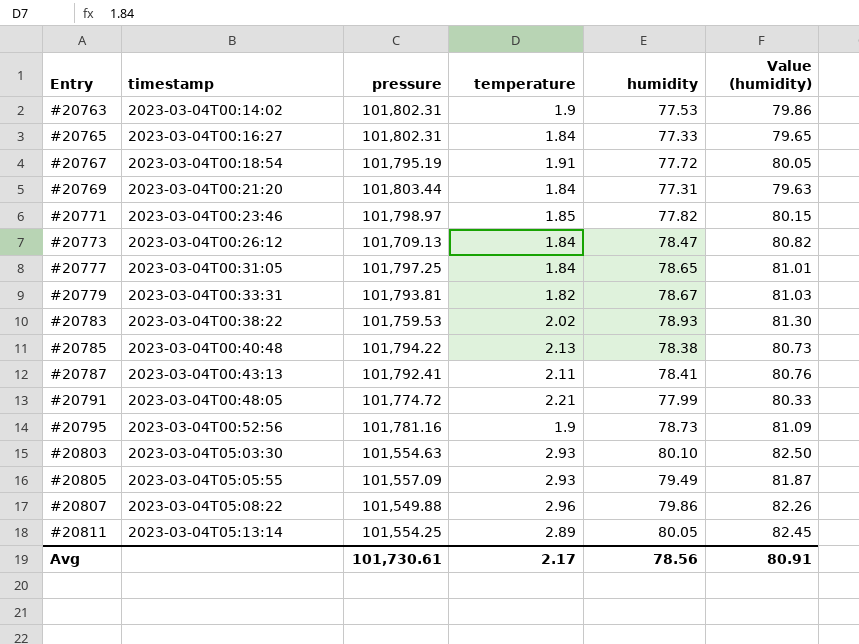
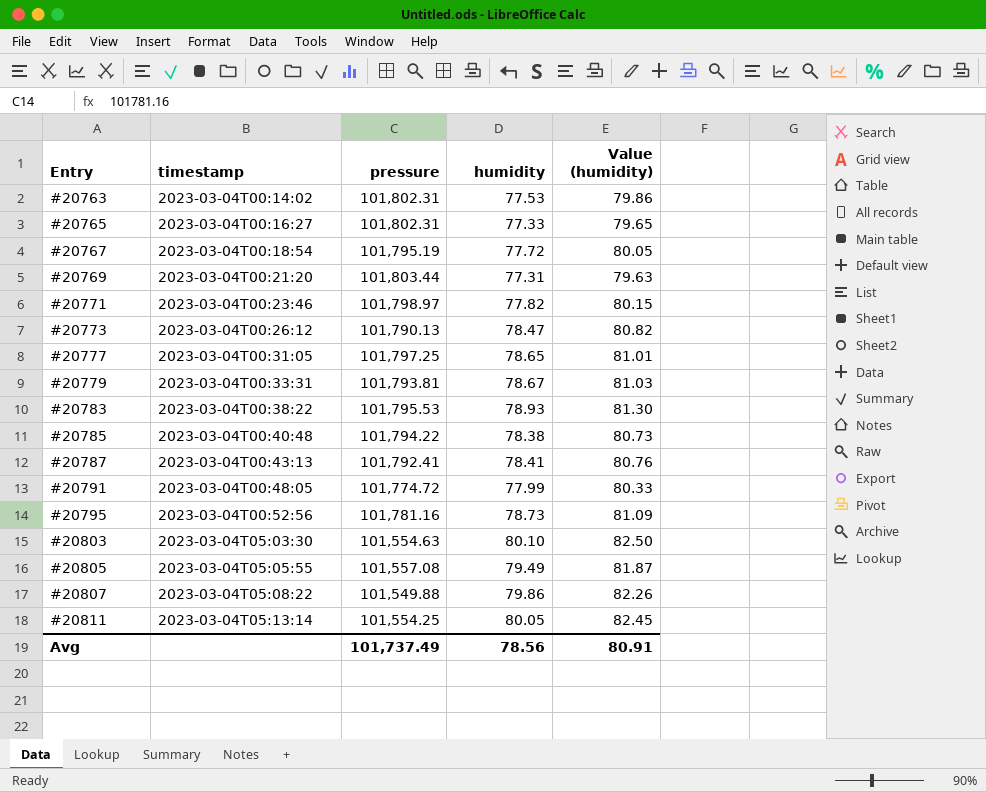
column temperature | position: 4 -> none
#20773 | pressure: 101,709.13 -> 101,790.13
#20783 | pressure: 101,759.53 -> 101,795.53
#20805 | pressure: 101,557.09 -> 101,557.08
Avg | pressure: 101,730.61 -> 101,737.49

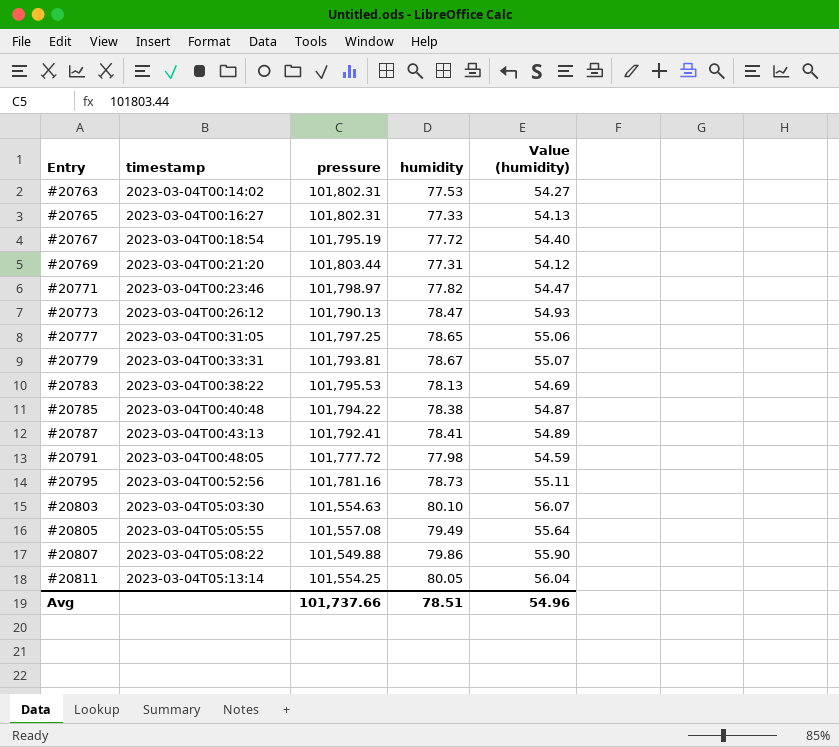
column Value (humidity) | formula: [humidity] * 1.03 -> [humidity] * 0.7
#20783 | humidity: 78.93 -> 78.13
#20791 | pressure: 101,774.72 -> 101,777.72
#20791 | humidity: 77.99 -> 77.98
Avg | pressure: 101,737.49 -> 101,737.66
Avg | humidity: 78.56 -> 78.51
Avg | Value (humidity): 80.91 -> 54.96

